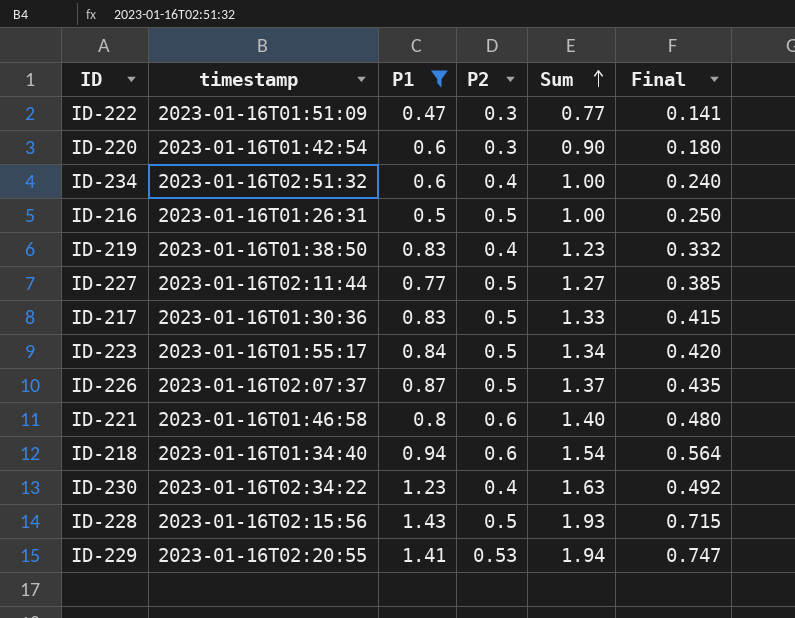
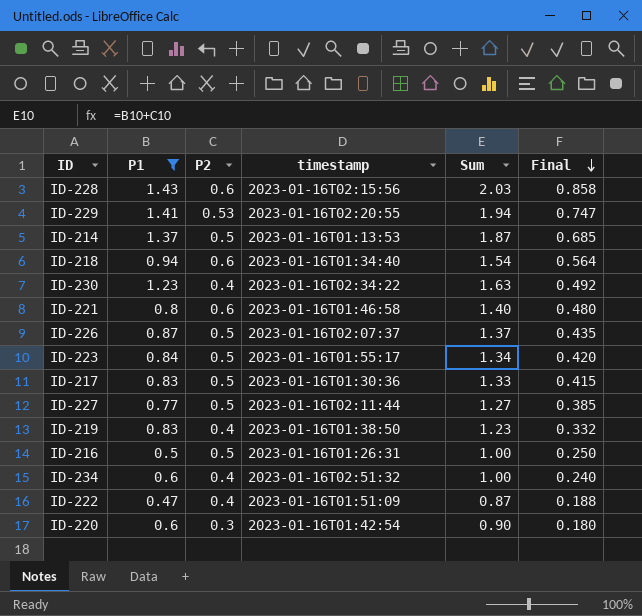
row order: Sum ascending -> Final descending
column timestamp | position: 2 -> 4
ID-228 | P2: 0.5 -> 0.6
ID-228 | Sum: 1.93 -> 2.03
ID-228 | Final: 0.715 -> 0.858
row ID-214: none -> 1.37 | 0.5 | 2023-01-16T01:13:53 | 1.87 | 0.685
ID-222 | P2: 0.3 -> 0.4
ID-222 | Sum: 0.77 -> 0.87
ID-222 | Final: 0.141 -> 0.188

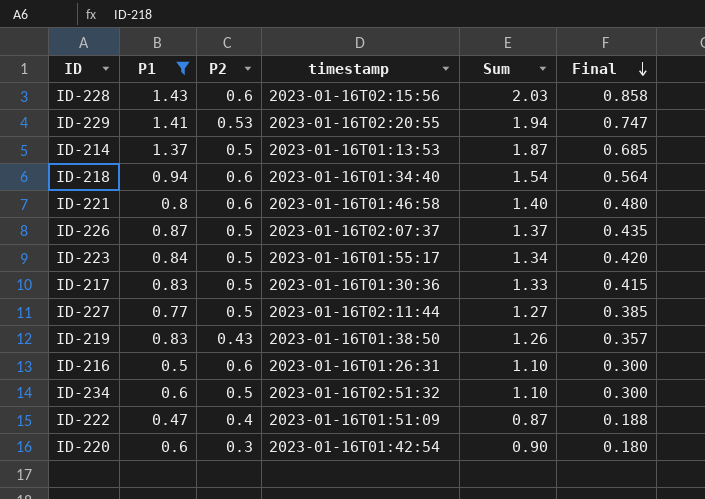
row ID-230: 1.23 | 0.4 | 2023-01-16T02:34:22 | 1.63 | 0.492 -> none
ID-219 | P2: 0.4 -> 0.43
ID-219 | Sum: 1.23 -> 1.26
ID-219 | Final: 0.332 -> 0.357
ID-216 | P2: 0.5 -> 0.6
ID-216 | Sum: 1.00 -> 1.10
ID-216 | Final: 0.250 -> 0.300
ID-234 | P2: 0.4 -> 0.5
ID-234 | Sum: 1.00 -> 1.10
ID-234 | Final: 0.240 -> 0.300

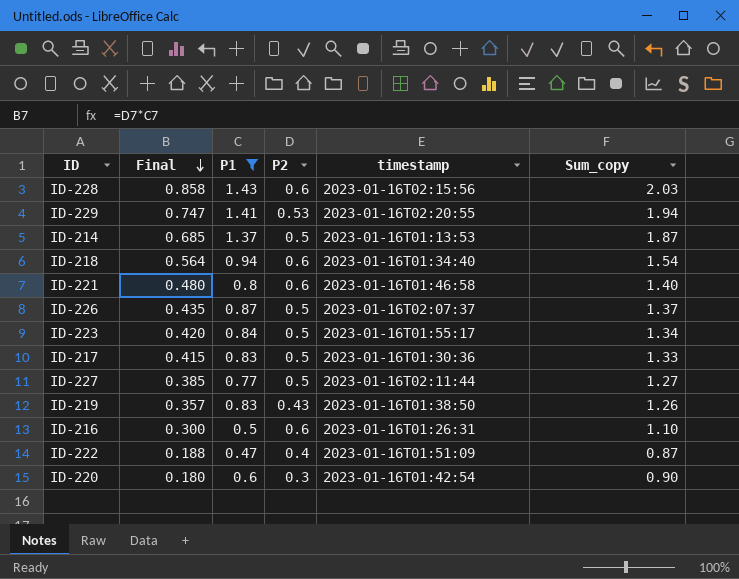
column Final | position: 6 -> 2
column name: Sum -> Sum_copy
row ID-234: 0.6 | 0.5 | 2023-01-16T02:51:32 | 1.10 | 0.300 -> none

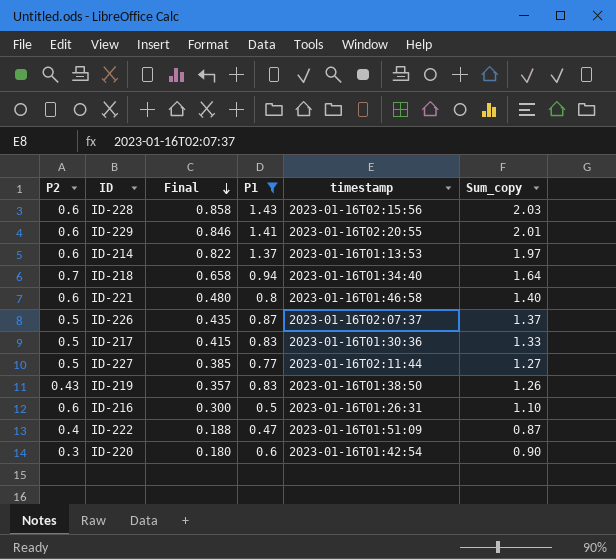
column P2 | position: 4 -> 1
row ID-223: 0.420 | 0.84 | 0.5 | 2023-01-16T01:55:17 | 1.34 -> none
ID-229 | P2: 0.53 -> 0.6
ID-229 | Final: 0.747 -> 0.846
ID-229 | Sum_copy: 1.94 -> 2.01
ID-214 | P2: 0.5 -> 0.6
ID-214 | Final: 0.685 -> 0.822
ID-214 | Sum_copy: 1.87 -> 1.97
ID-218 | P2: 0.6 -> 0.7
ID-218 | Final: 0.564 -> 0.658
ID-218 | Sum_copy: 1.54 -> 1.64

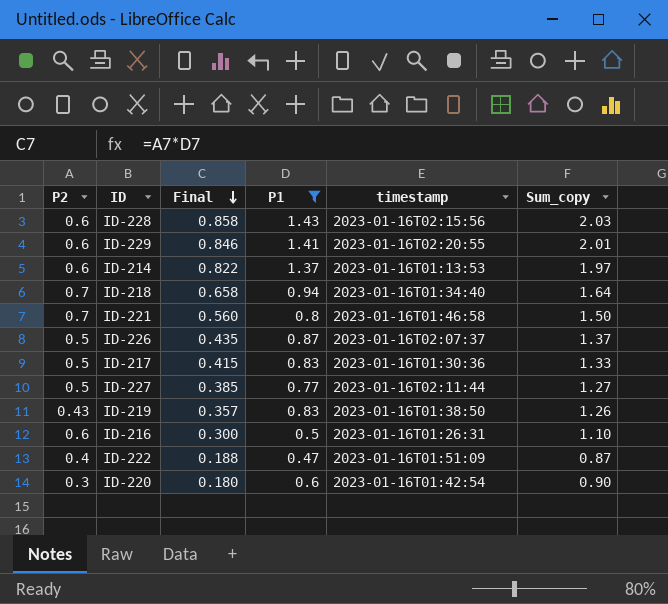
ID-221 | P2: 0.6 -> 0.7
ID-221 | Final: 0.480 -> 0.560
ID-221 | Sum_copy: 1.40 -> 1.50

